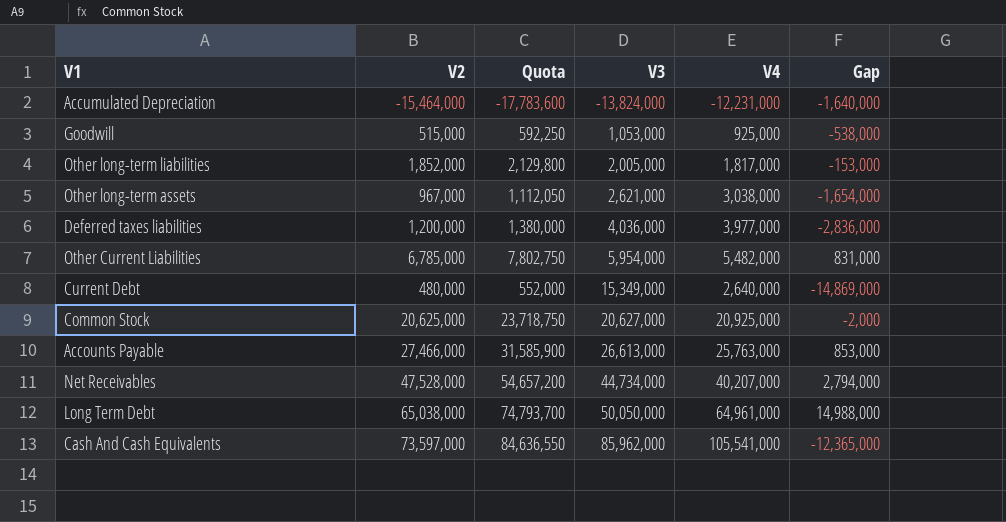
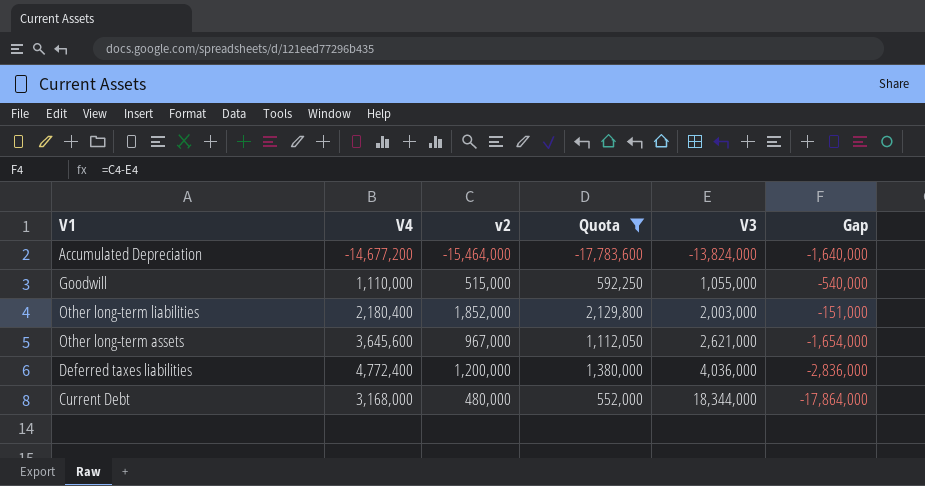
filter: none -> Quota <= 2,129,800
column V4 | position: 5 -> 2
column name: V2 -> v2
Accumulated Depreciation | V4: -12,231,000 -> -14,677,200
Goodwill | V4: 925,000 -> 1,110,000
Goodwill | V3: 1,053,000 -> 1,055,000
Goodwill | Gap: -538,000 -> -540,000
Other long-term liabilities | V4: 1,817,000 -> 2,180,400
Other long-term liabilities | V3: 2,005,000 -> 2,003,000
Other long-term liabilities | Gap: -153,000 -> -151,000
Other long-term assets | V4: 3,038,000 -> 3,645,600
Deferred taxes liabilities | V4: 3,977,000 -> 4,772,400
Current Debt | V4: 2,640,000 -> 3,168,000
Current Debt | V3: 15,349,000 -> 18,344,000
Current Debt | Gap: -14,869,000 -> -17,864,000

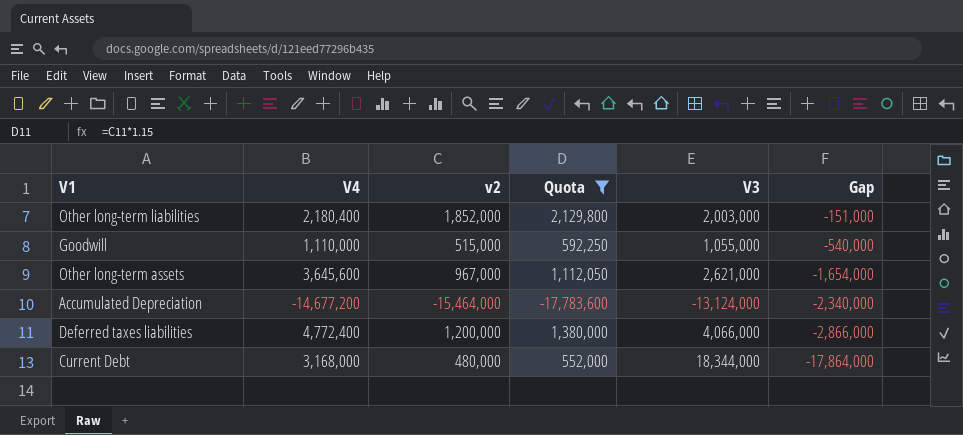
row order: V3 ascending -> Gap descending
Accumulated Depreciation | V3: -13,824,000 -> -13,124,000
Accumulated Depreciation | Gap: -1,640,000 -> -2,340,000
Deferred taxes liabilities | V3: 4,036,000 -> 4,066,000
Deferred taxes liabilities | Gap: -2,836,000 -> -2,866,000

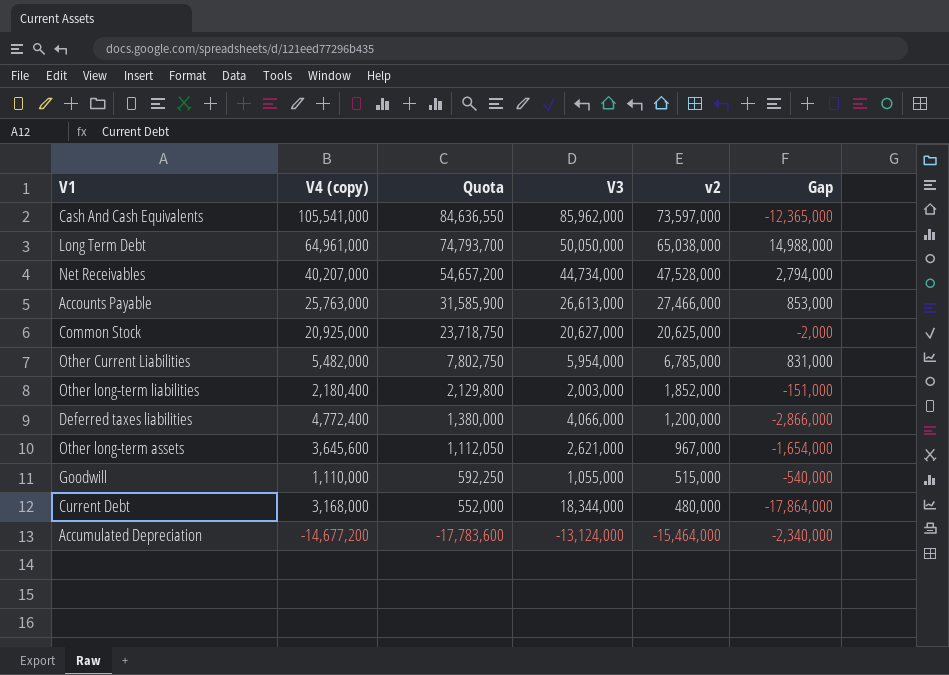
filter: Quota <= 2,129,800 -> none
row order: Gap descending -> Quota descending
column name: V4 -> V4 (copy)
column v2 | position: 3 -> 5

